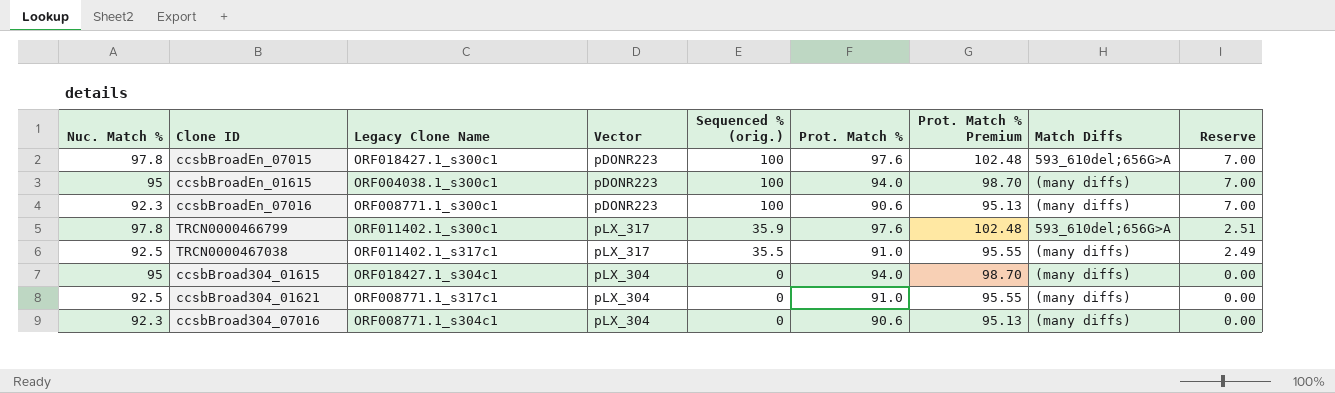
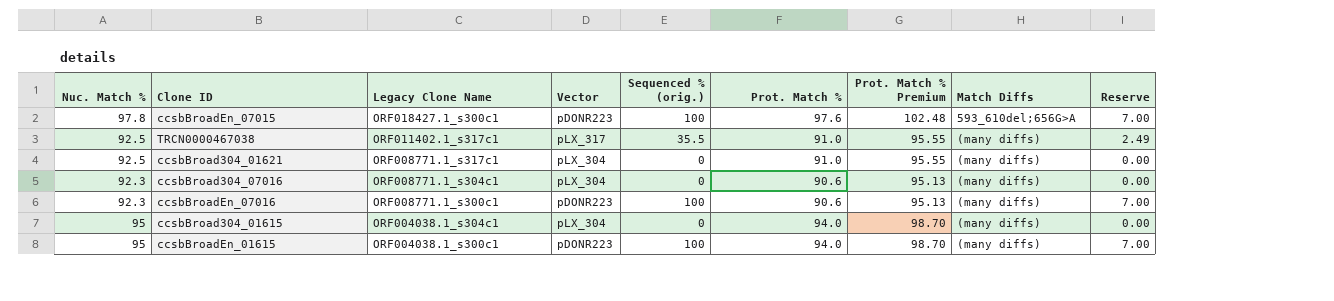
row order: Sequenced % (orig.) descending -> Legacy Clone Name descending
row TRCN0000466799: 97.8 | ORF011402.1_s300c1 | pLX_317 | 35.9 | 97.6 | 102.48 | 593_610del;656G>A | 2.51 -> none
ccsbBroad304_01615 | Legacy Clone Name: ORF018427.1_s304c1 -> ORF004038.1_s304c1

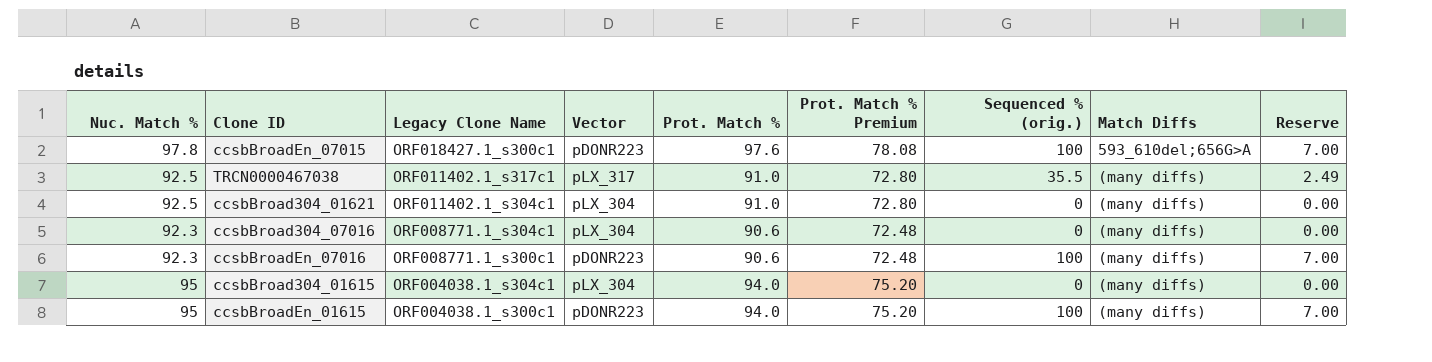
column Prot. Match % Premium | formula: [Prot. Match %] * 1.05 -> [Prot. Match %] * 0.8
column Sequenced % (orig.) | position: 5 -> 7
ccsbBroad304_01621 | Legacy Clone Name: ORF008771.1_s317c1 -> ORF011402.1_s304c1

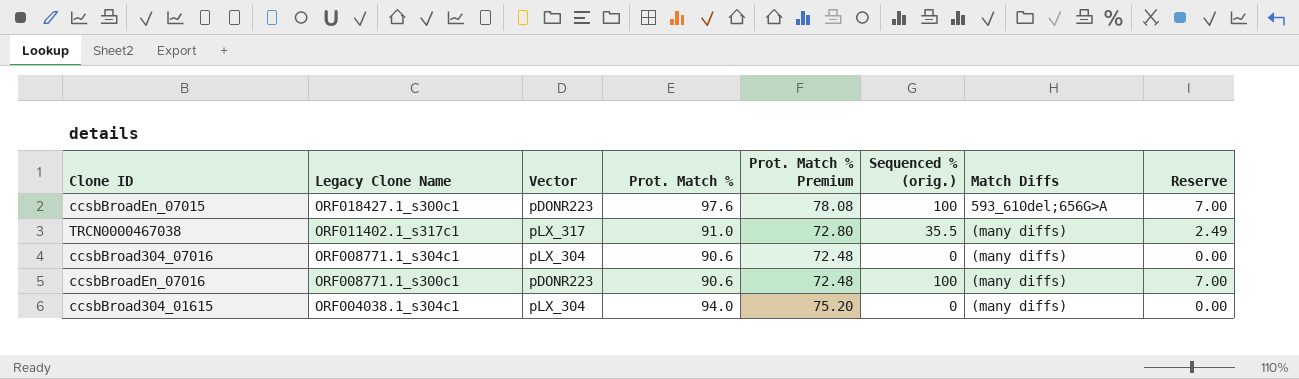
column Nuc. Match % | position: 1 -> none
row ccsbBroad304_01621: 92.5 | ORF011402.1_s304c1 | pLX_304 | 91.0 | 72.80 | 0 | (many diffs) | 0.00 -> none
row ccsbBroadEn_01615: 95 | ORF004038.1_s300c1 | pDONR223 | 94.0 | 75.20 | 100 | (many diffs) | 7.00 -> none

